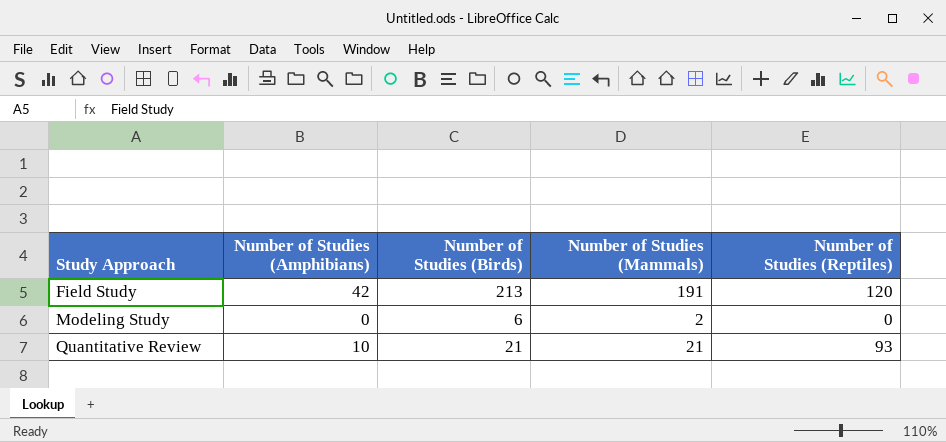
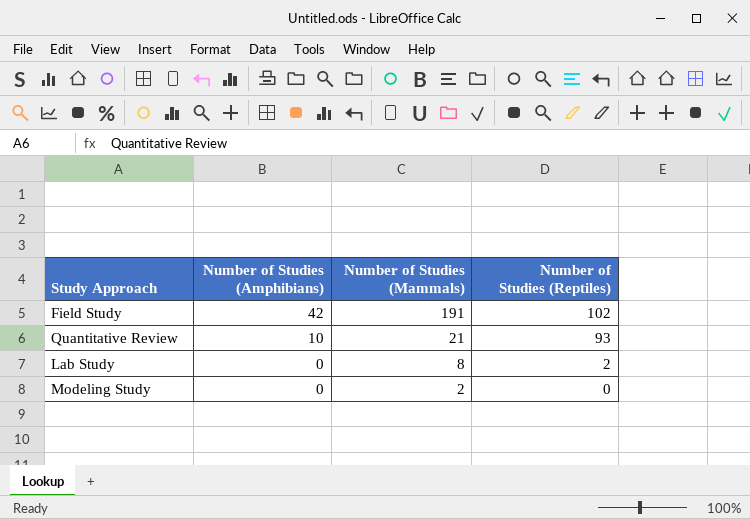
row order: Study Approach ascending -> Number of Studies (Amphibians) descending
column Number of Studies (Birds) | position: 3 -> none
Field Study | Number of Studies (Reptiles): 120 -> 102
row Lab Study: none -> 0 | 8 | 2

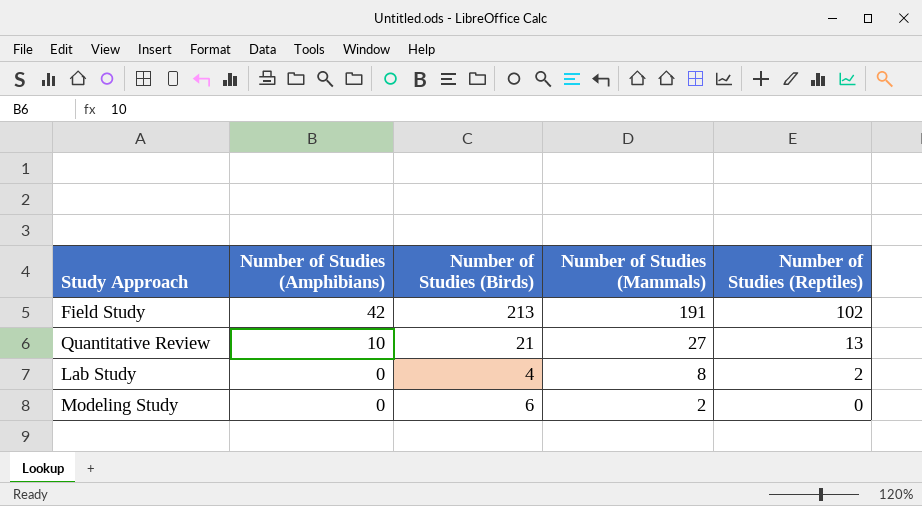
column Number of Studies (Birds) | position: none -> 3
Quantitative Review | Number of Studies (Mammals): 21 -> 27
Quantitative Review | Number of Studies (Reptiles): 93 -> 13

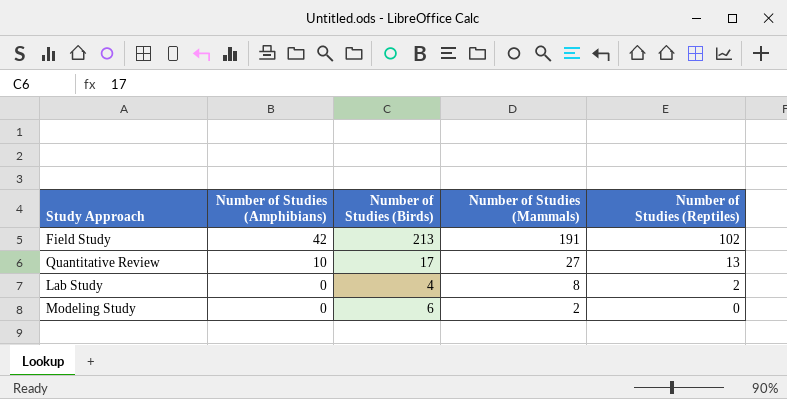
Quantitative Review | Number of Studies (Birds): 21 -> 17

